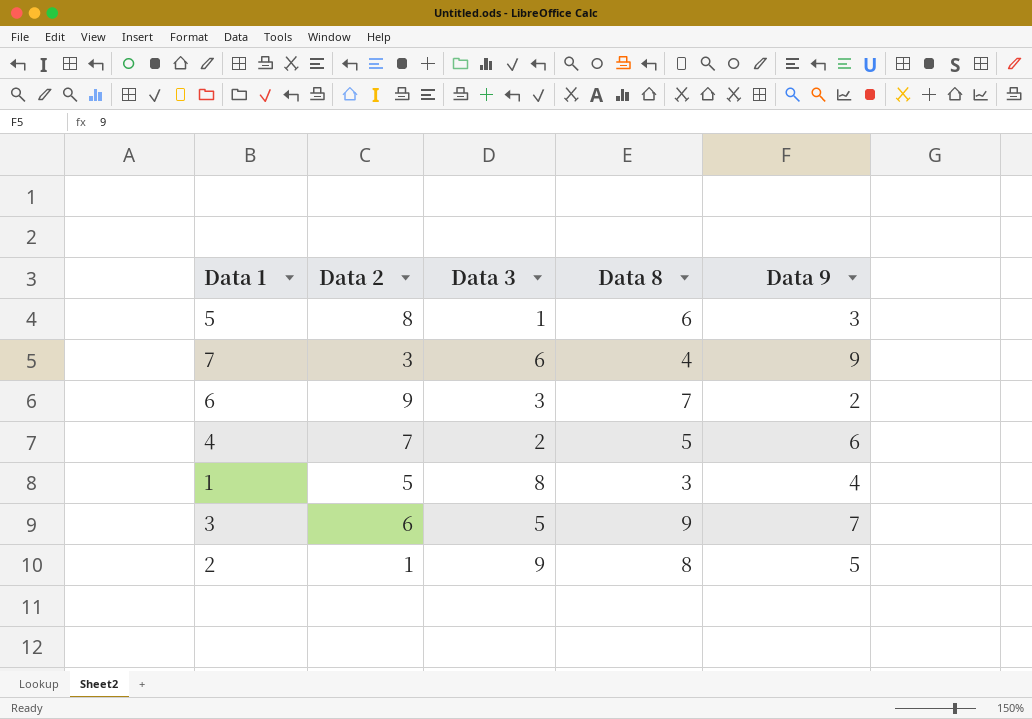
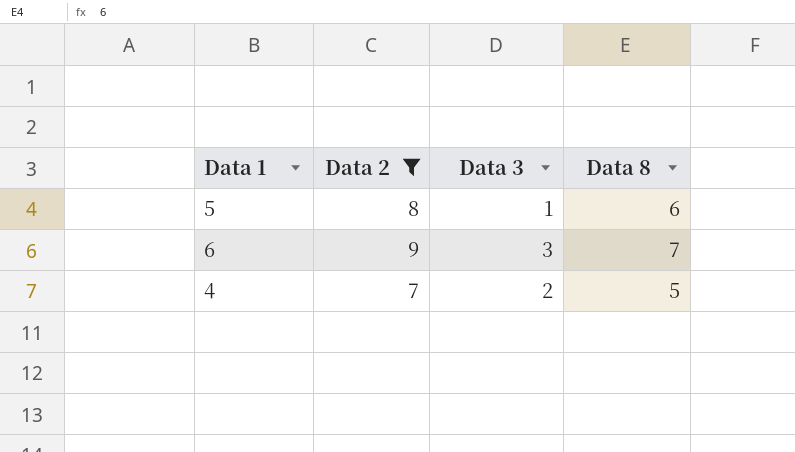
filter: none -> Data 2 >= 7
column Data 9 | position: 5 -> none

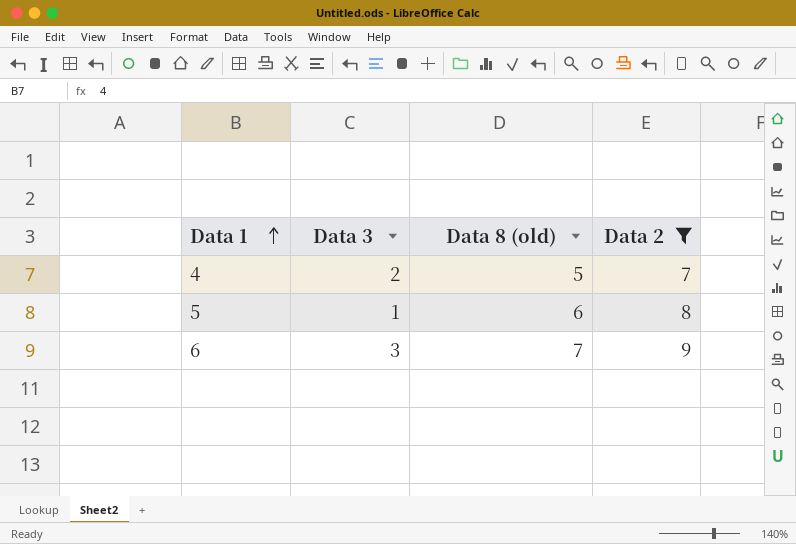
row order: none -> Data 1 ascending
column name: Data 8 -> Data 8 (old)
column Data 2 | position: 2 -> 4

